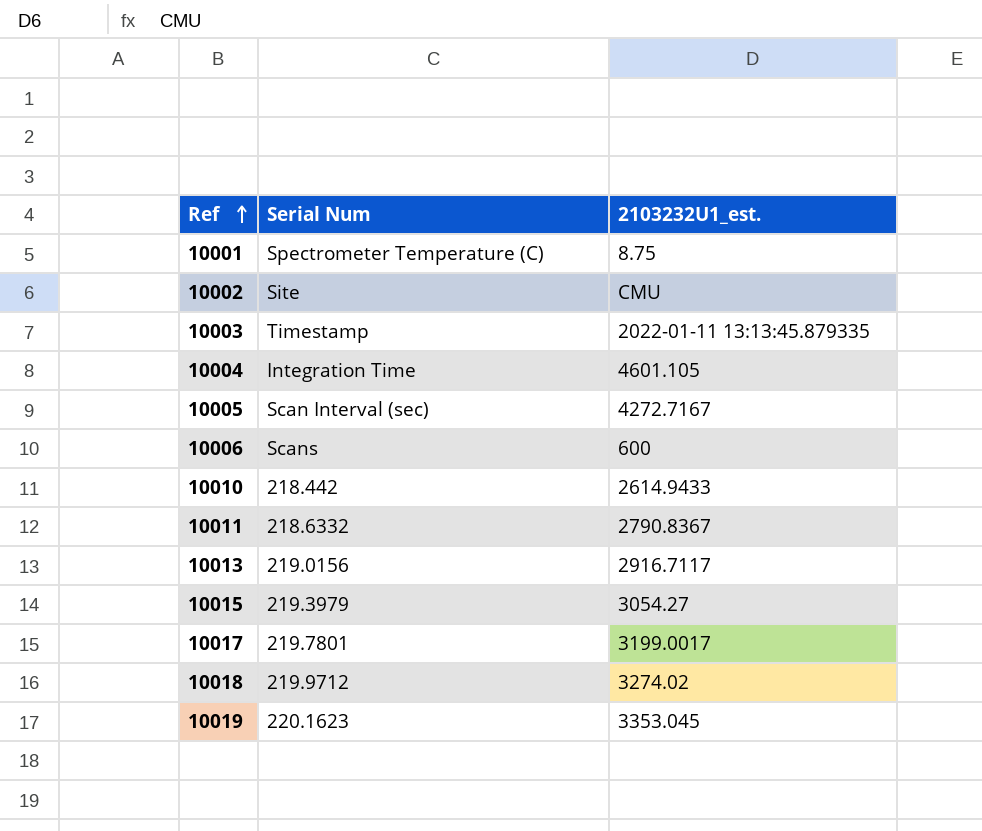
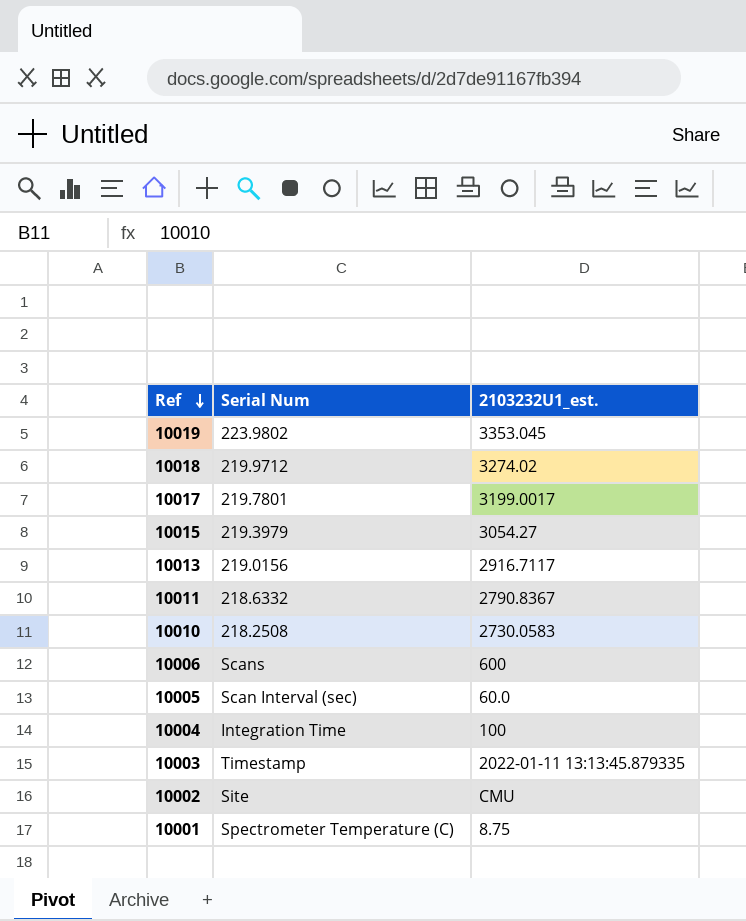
row order: Ref ascending -> Ref descending
10019 | Serial Num: 220.1623 -> 223.9802
10010 | Serial Num: 218.442 -> 218.2508
10010 | 2103232U1_est.: 2614.9433 -> 2730.0583
10005 | 2103232U1_est.: 4272.7167 -> 60.0
10004 | 2103232U1_est.: 4601.105 -> 100

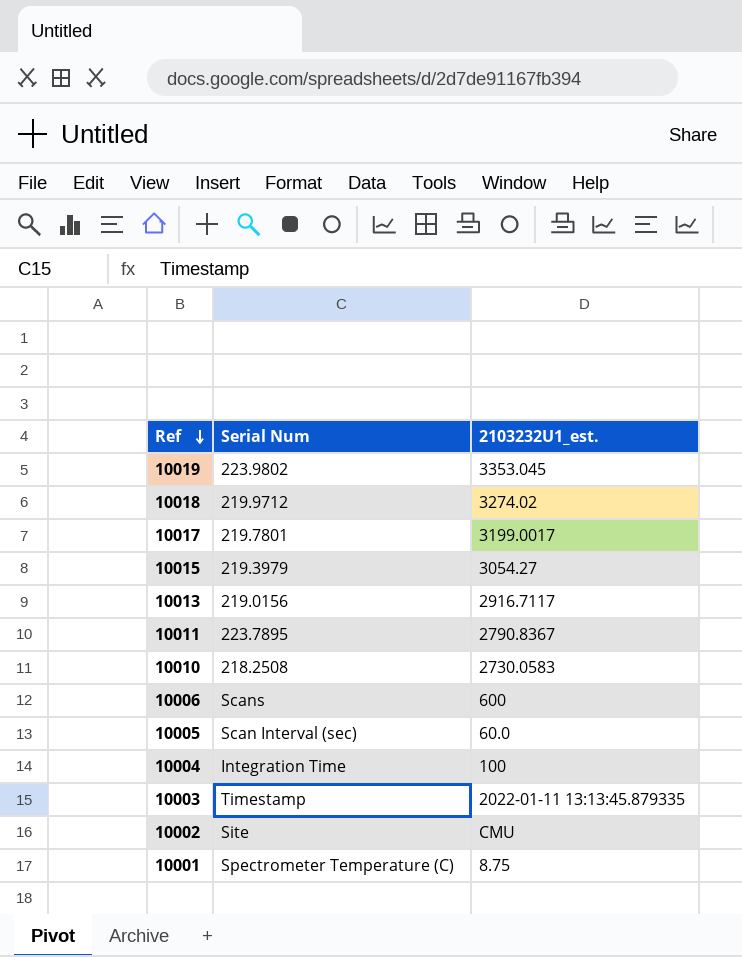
10011 | Serial Num: 218.6332 -> 223.7895

